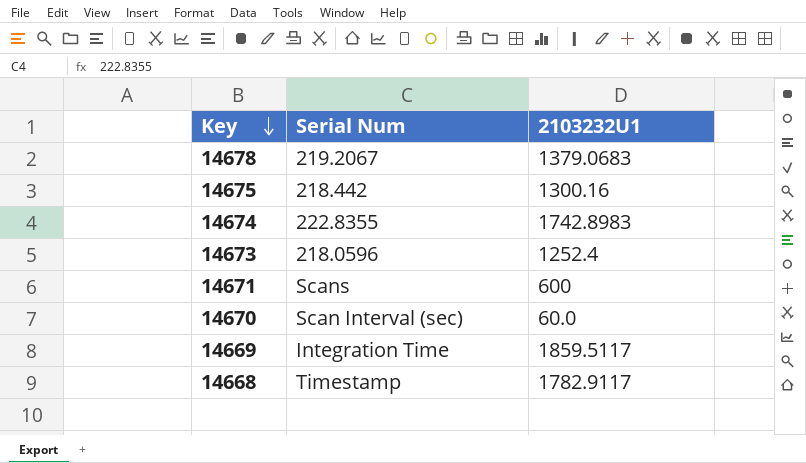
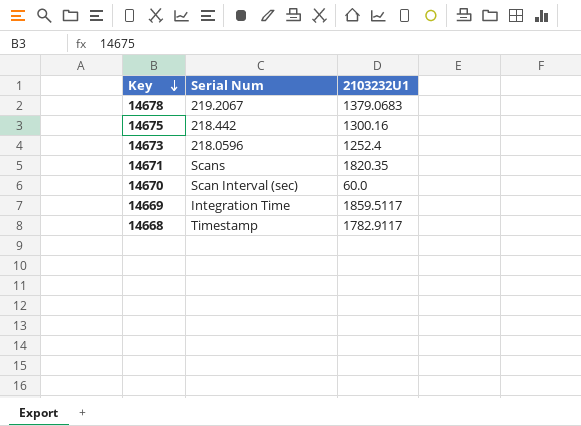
row 14674: 222.8355 | 1742.8983 -> none
14671 | 2103232U1: 600 -> 1820.35

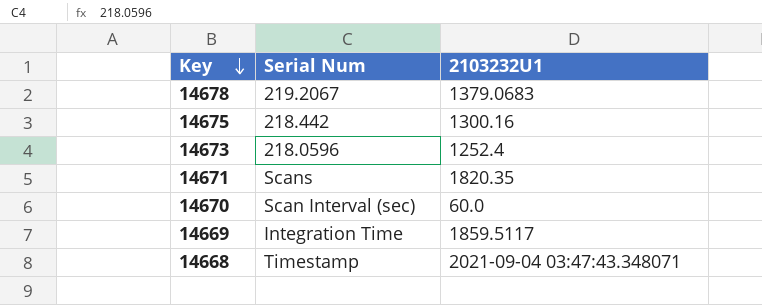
14668 | 2103232U1: 1782.9117 -> 2021-09-04 03:47:43.348071

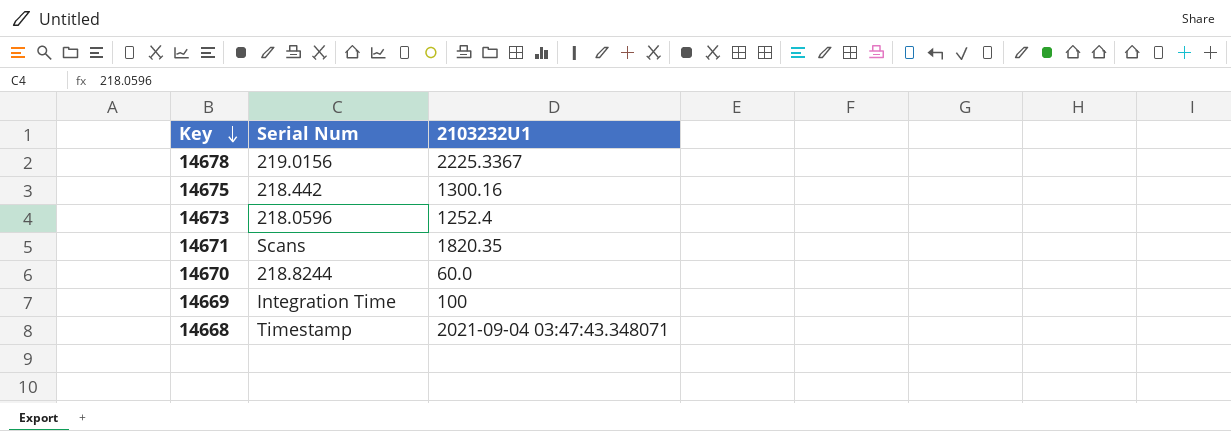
14678 | Serial Num: 219.2067 -> 219.0156
14678 | 2103232U1: 1379.0683 -> 2225.3367
14670 | Serial Num: Scan Interval (sec) -> 218.8244
14669 | 2103232U1: 1859.5117 -> 100

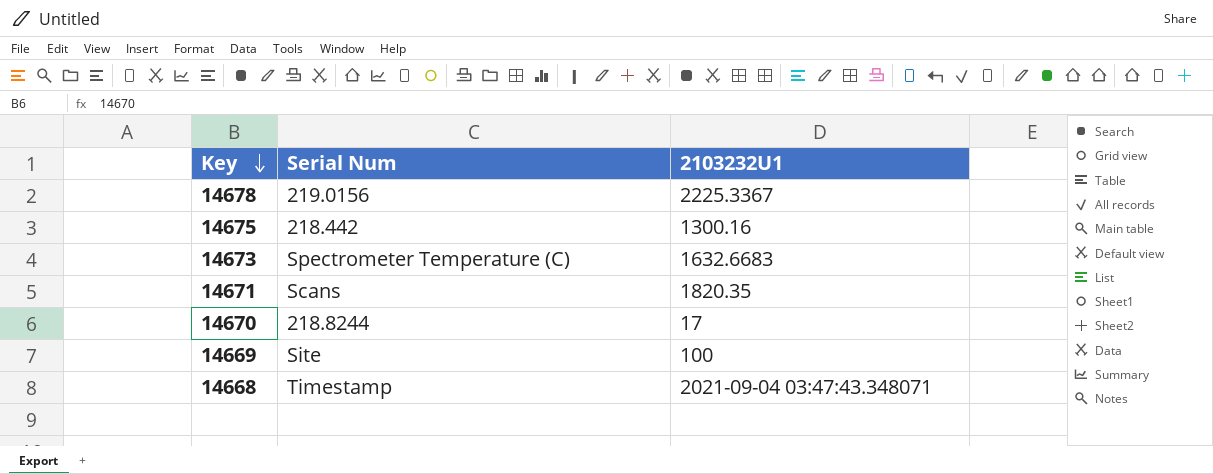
14673 | Serial Num: 218.0596 -> Spectrometer Temperature (C)
14673 | 2103232U1: 1252.4 -> 1632.6683
14670 | 2103232U1: 60.0 -> 17
14669 | Serial Num: Integration Time -> Site

